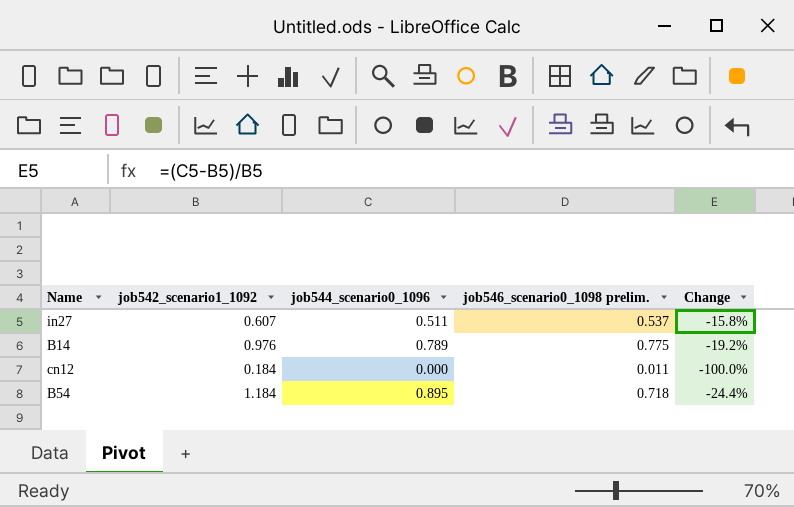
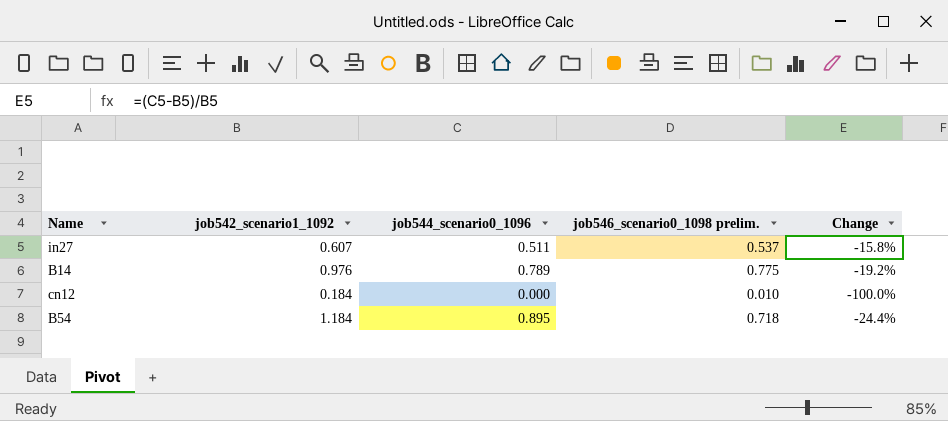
cn12 | job546_scenario0_1098 prelim.: 0.011 -> 0.010

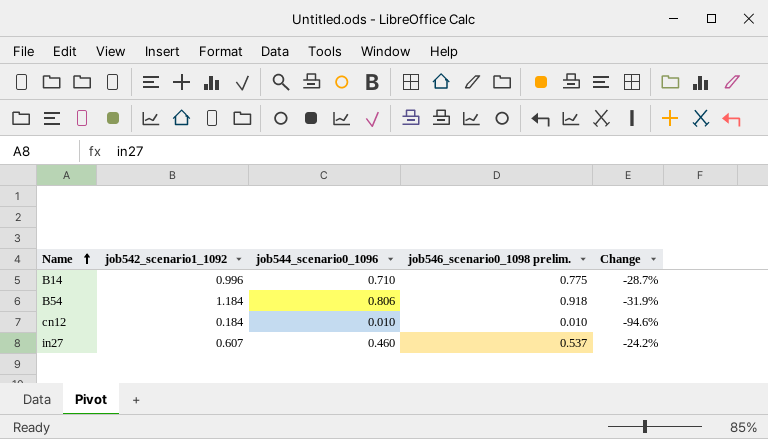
row order: none -> Name ascending
B14 | job542_scenario1_1092: 0.976 -> 0.996
B14 | job544_scenario0_1096: 0.789 -> 0.710
B14 | Change: -19.2% -> -28.7%
B54 | job544_scenario0_1096: 0.895 -> 0.806
B54 | job546_scenario0_1098 prelim.: 0.718 -> 0.918
B54 | Change: -24.4% -> -31.9%
cn12 | job544_scenario0_1096: 0.000 -> 0.010
cn12 | Change: -100.0% -> -94.6%
in27 | job544_scenario0_1096: 0.511 -> 0.460
in27 | Change: -15.8% -> -24.2%

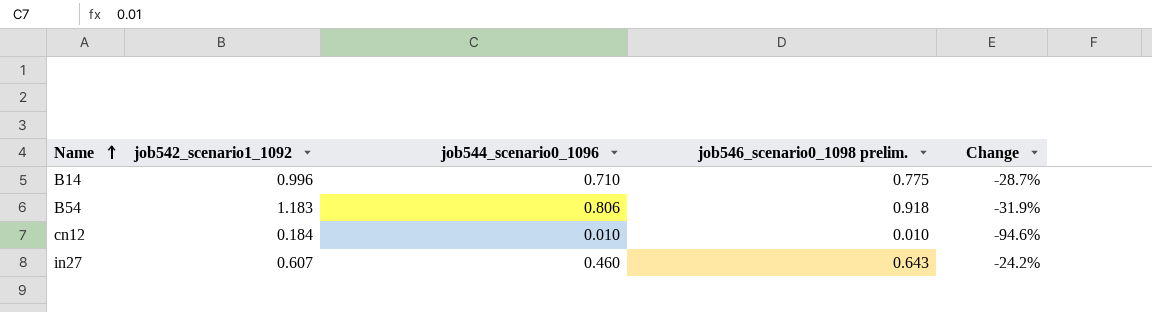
B54 | job542_scenario1_1092: 1.184 -> 1.183
in27 | job546_scenario0_1098 prelim.: 0.537 -> 0.643

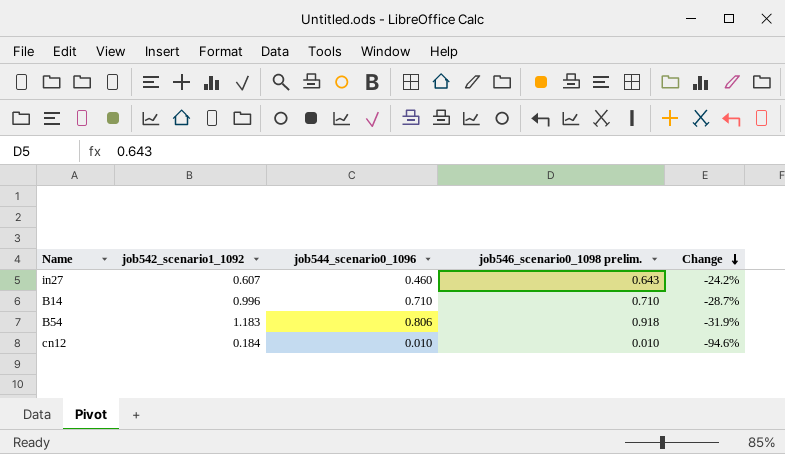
row order: Name ascending -> Change descending
B14 | job546_scenario0_1098 prelim.: 0.775 -> 0.710

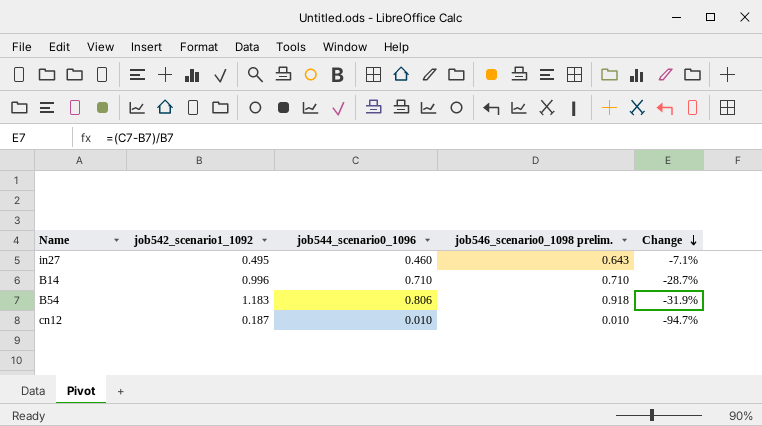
in27 | job542_scenario1_1092: 0.607 -> 0.495
in27 | Change: -24.2% -> -7.1%
cn12 | job542_scenario1_1092: 0.184 -> 0.187
cn12 | Change: -94.6% -> -94.7%

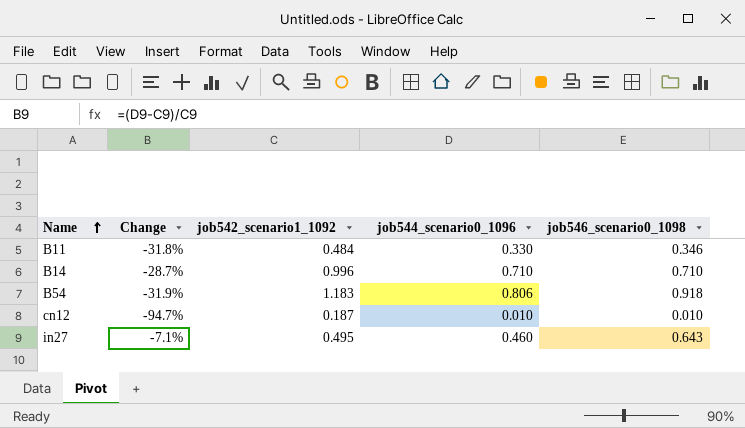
row order: Change descending -> Name ascending
column Change | position: 5 -> 2
column name: job546_scenario0_1098 prelim. -> job546_scenario0_1098
row B11: none -> -31.8% | 0.484 | 0.330 | 0.346

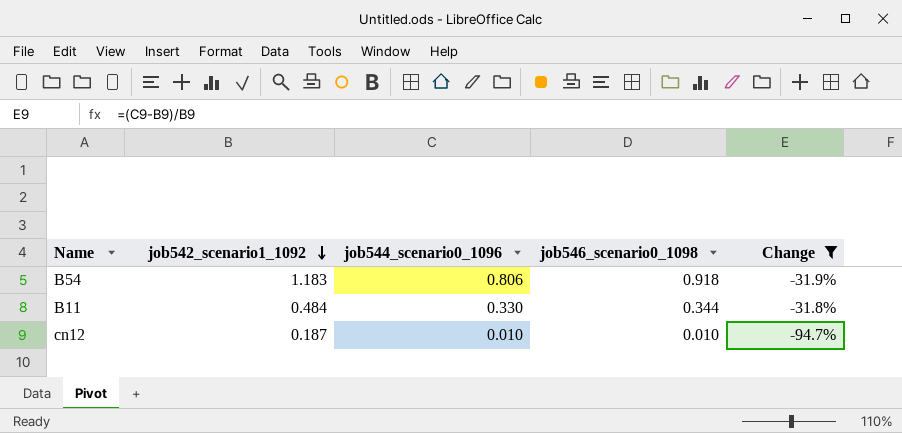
filter: none -> Change <= -31.8%
row order: Name ascending -> job542_scenario1_1092 descending
column Change | position: 2 -> 5
B11 | job546_scenario0_1098: 0.346 -> 0.344

